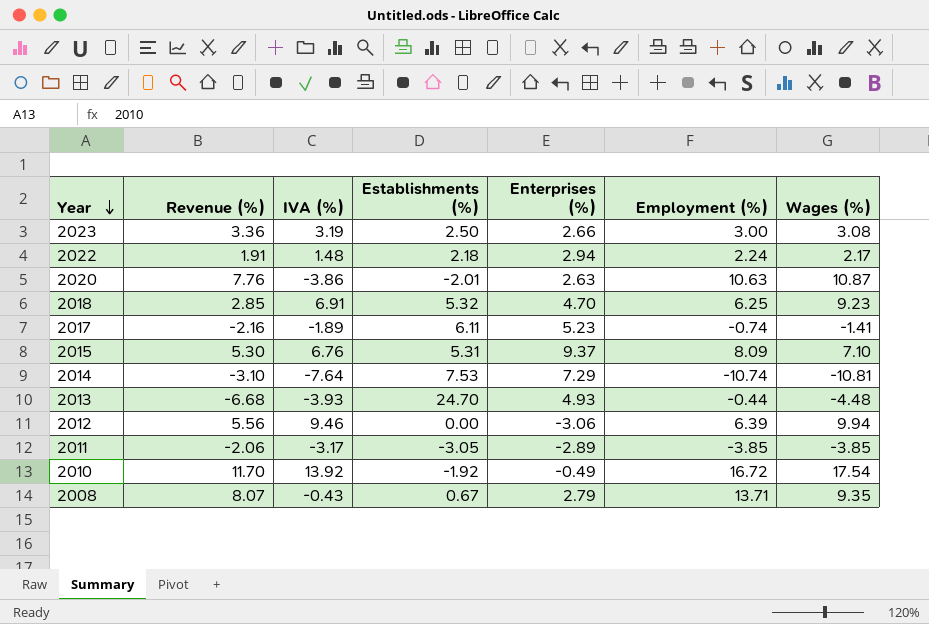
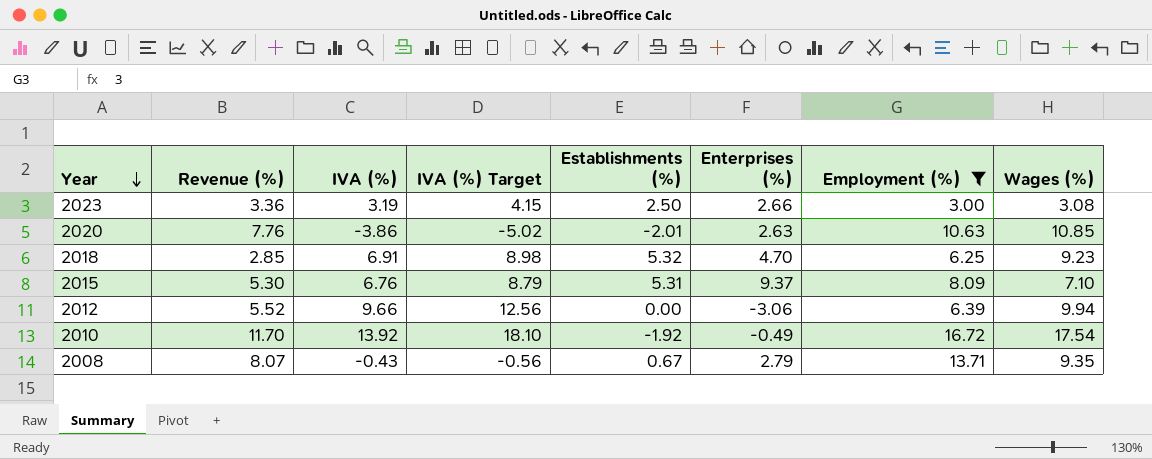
filter: none -> Employment (%) >= 3.00
column IVA (%) Target | formula: none -> [IVA (%)] * 1.3
2020 | Wages (%): 10.87 -> 10.85
2012 | Revenue (%): 5.56 -> 5.52
2012 | IVA (%): 9.46 -> 9.66

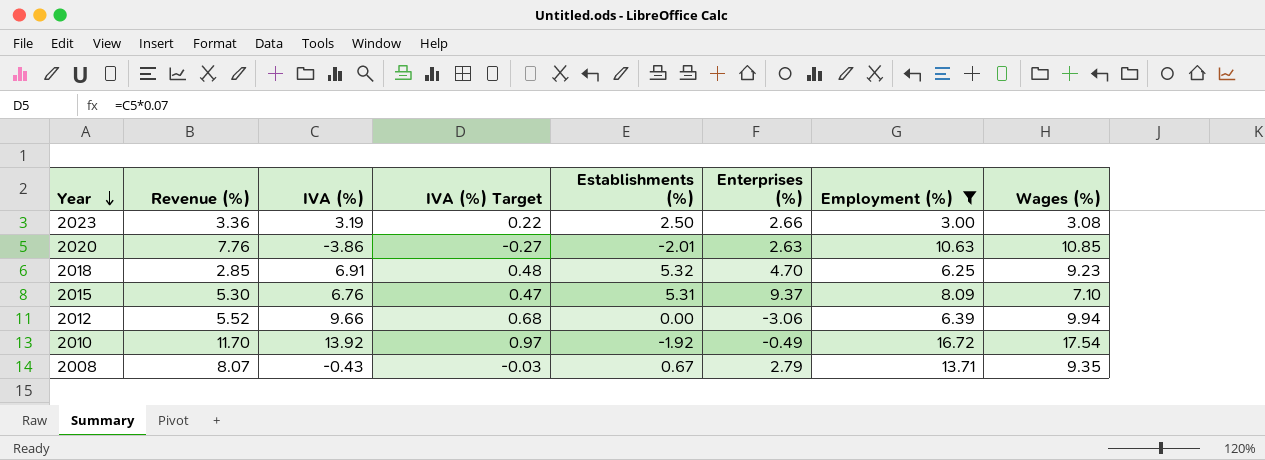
column IVA (%) Target | formula: [IVA (%)] * 1.3 -> [IVA (%)] * 0.07

